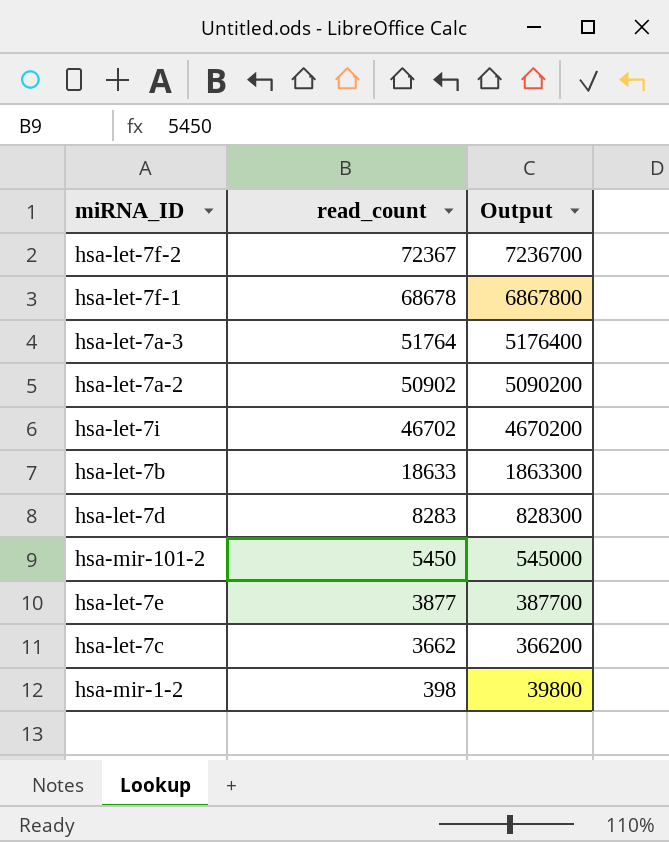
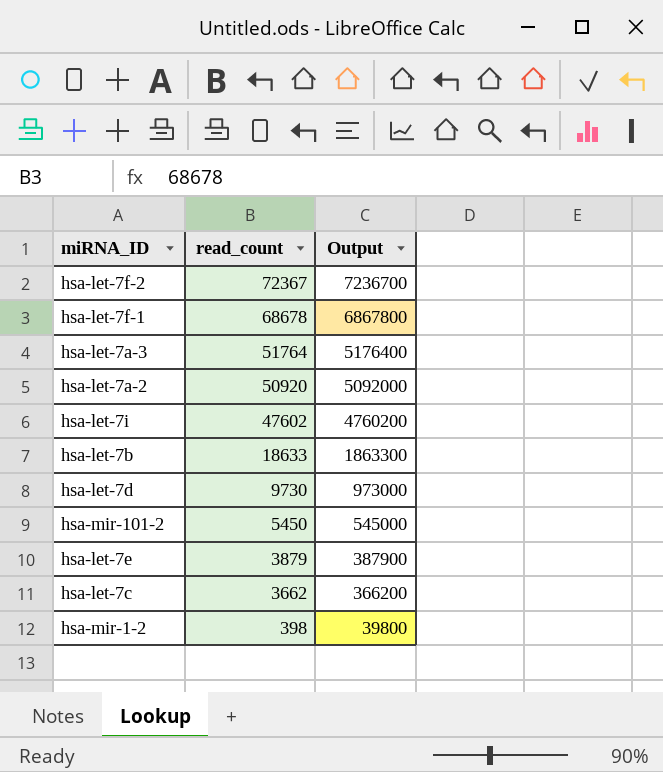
hsa-let-7a-2 | read_count: 50902 -> 50920
hsa-let-7a-2 | Output: 5090200 -> 5092000
hsa-let-7i | read_count: 46702 -> 47602
hsa-let-7i | Output: 4670200 -> 4760200
hsa-let-7d | read_count: 8283 -> 9730
hsa-let-7d | Output: 828300 -> 973000
hsa-let-7e | read_count: 3877 -> 3879
hsa-let-7e | Output: 387700 -> 387900

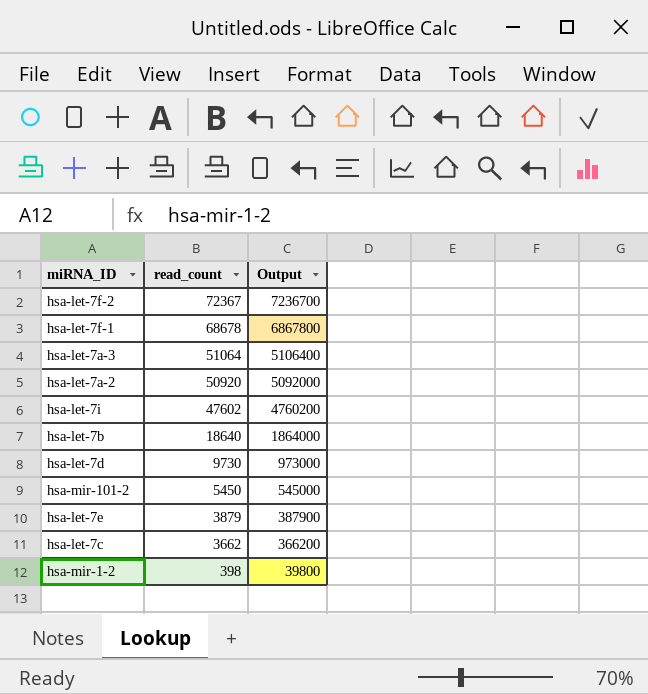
hsa-let-7a-3 | read_count: 51764 -> 51064
hsa-let-7a-3 | Output: 5176400 -> 5106400
hsa-let-7b | read_count: 18633 -> 18640
hsa-let-7b | Output: 1863300 -> 1864000

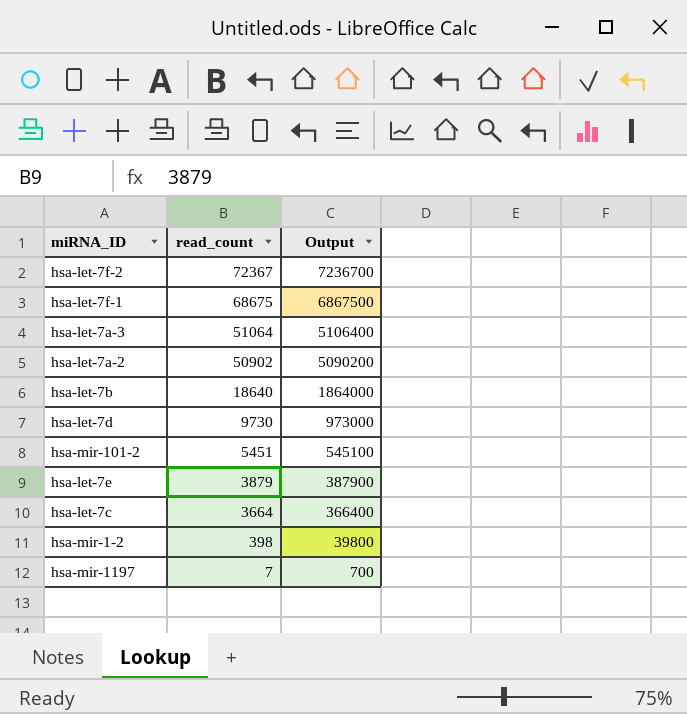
row hsa-let-7i: 47602 | 4760200 -> none
hsa-let-7f-1 | read_count: 68678 -> 68675
hsa-let-7f-1 | Output: 6867800 -> 6867500
hsa-let-7a-2 | read_count: 50920 -> 50902
hsa-let-7a-2 | Output: 5092000 -> 5090200
hsa-mir-101-2 | read_count: 5450 -> 5451
hsa-mir-101-2 | Output: 545000 -> 545100
hsa-let-7c | read_count: 3662 -> 3664
hsa-let-7c | Output: 366200 -> 366400
row hsa-mir-1197: none -> 7 | 700

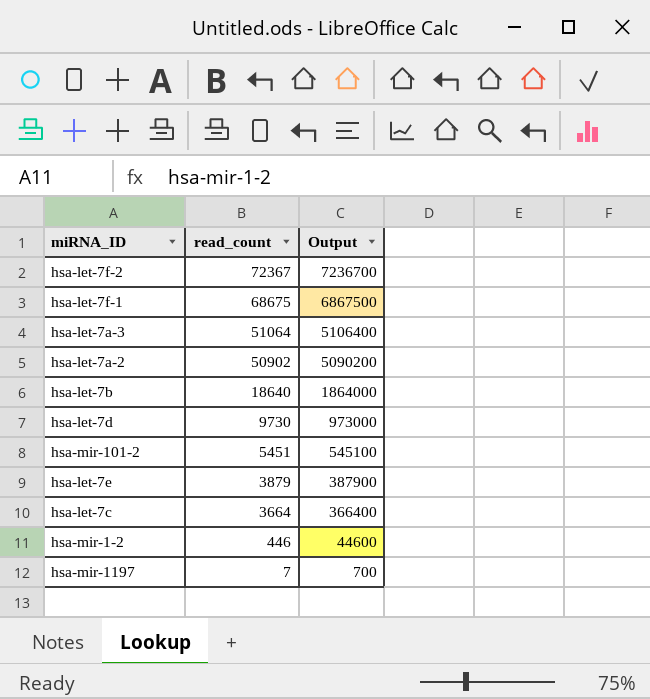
hsa-mir-1-2 | read_count: 398 -> 446
hsa-mir-1-2 | Output: 39800 -> 44600

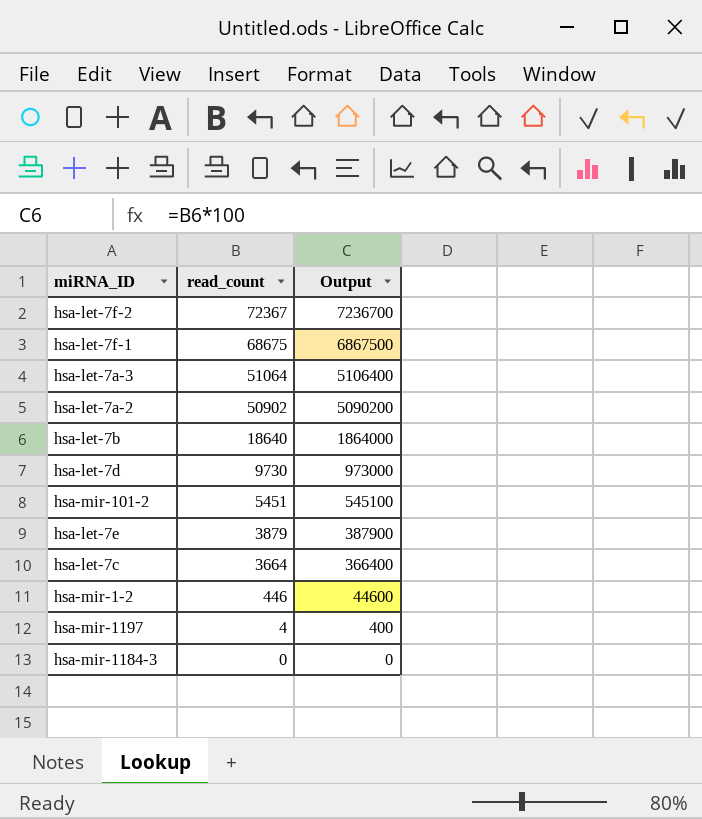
hsa-mir-1197 | read_count: 7 -> 4
hsa-mir-1197 | Output: 700 -> 400
row hsa-mir-1184-3: none -> 0 | 0

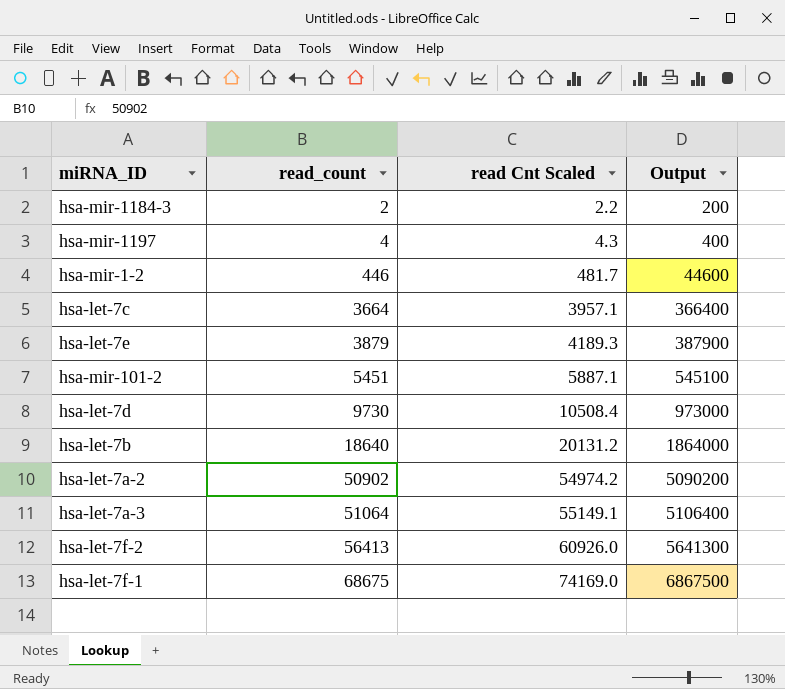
row order: read_count descending -> read_count ascending
column read Cnt Scaled | formula: none -> [read_count] * 1.08
hsa-mir-1184-3 | read_count: 0 -> 2
hsa-mir-1184-3 | Output: 0 -> 200
hsa-let-7f-2 | read_count: 72367 -> 56413
hsa-let-7f-2 | Output: 7236700 -> 5641300

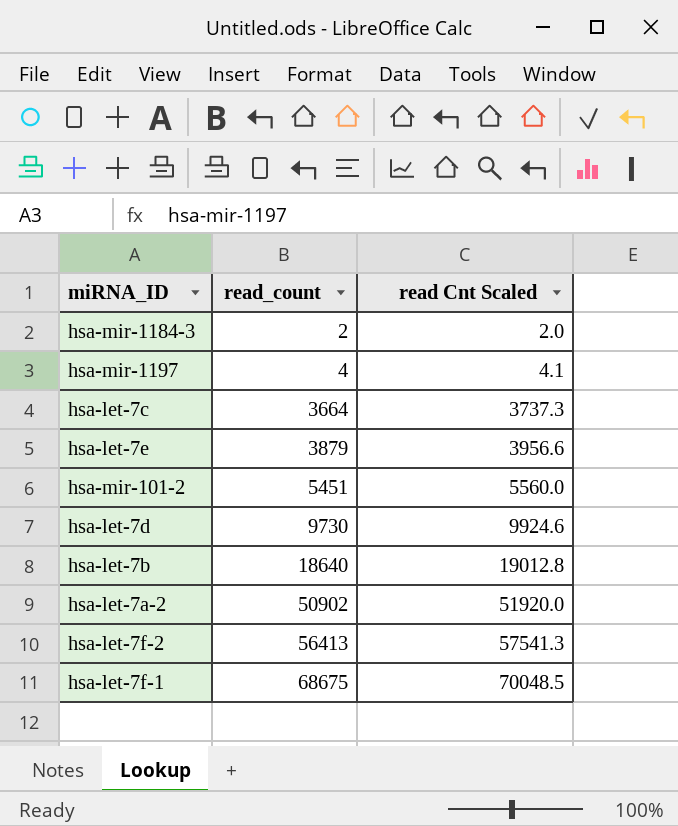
column Output | formula: [read_count] * 100 -> none
column read Cnt Scaled | formula: [read_count] * 1.08 -> [read_count] * 1.02
row hsa-mir-1-2: 446 | 481.7 | 44600 -> none
row hsa-let-7a-3: 51064 | 55149.1 | 5106400 -> none

